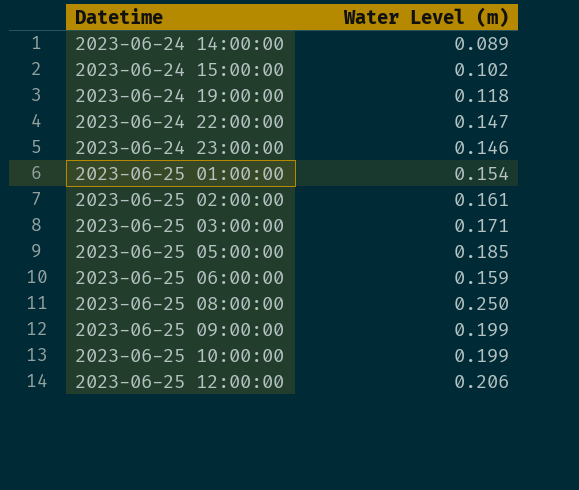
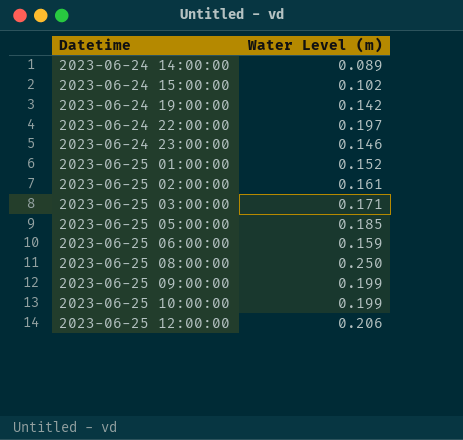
2023-06-24 19:00:00 | Water Level (m): 0.118 -> 0.142
2023-06-24 22:00:00 | Water Level (m): 0.147 -> 0.197
2023-06-25 01:00:00 | Water Level (m): 0.154 -> 0.152

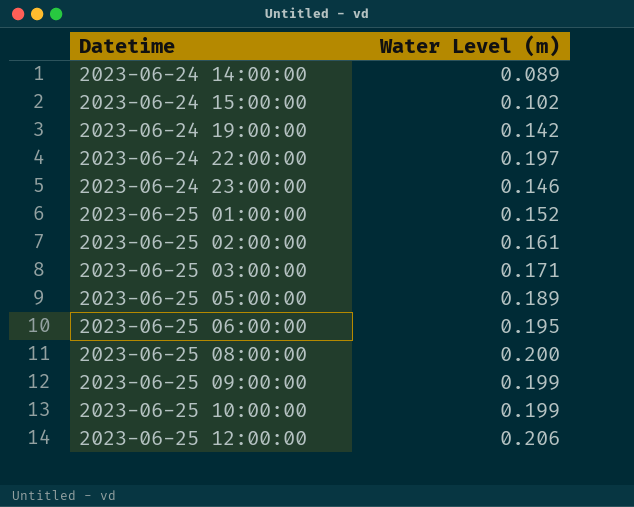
2023-06-25 05:00:00 | Water Level (m): 0.185 -> 0.189
2023-06-25 06:00:00 | Water Level (m): 0.159 -> 0.195
2023-06-25 08:00:00 | Water Level (m): 0.250 -> 0.200

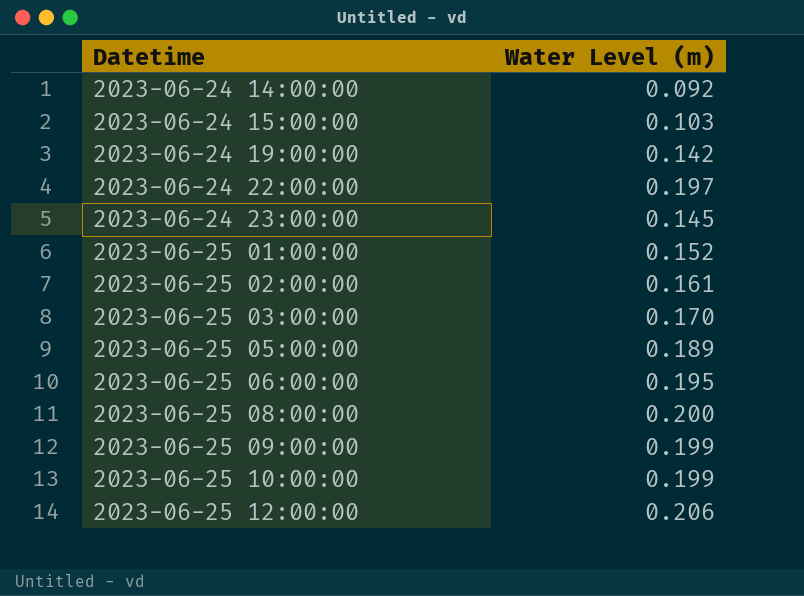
2023-06-24 14:00:00 | Water Level (m): 0.089 -> 0.092
2023-06-24 15:00:00 | Water Level (m): 0.102 -> 0.103
2023-06-24 23:00:00 | Water Level (m): 0.146 -> 0.145
2023-06-25 03:00:00 | Water Level (m): 0.171 -> 0.170

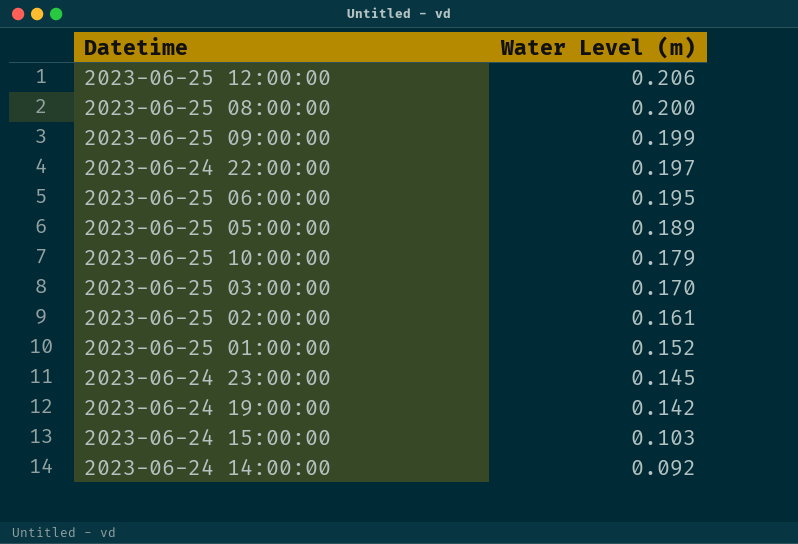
row order: Datetime ascending -> Water Level (m) descending
2023-06-25 10:00:00 | Water Level (m): 0.199 -> 0.179

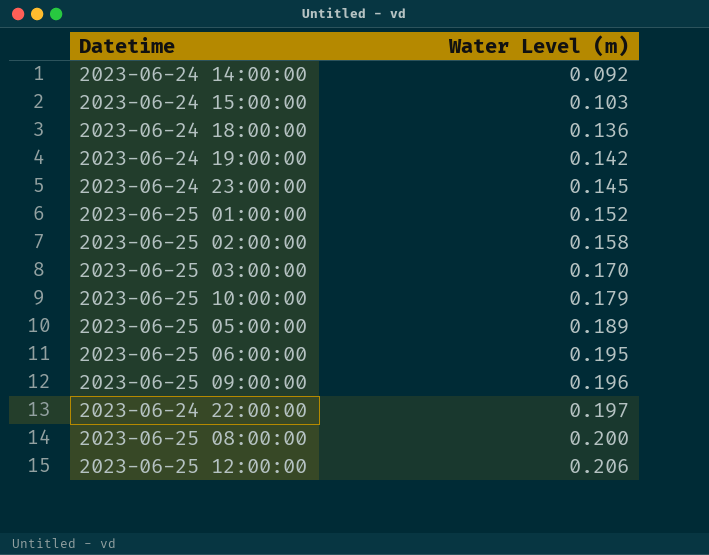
row order: Water Level (m) descending -> Water Level (m) ascending
row 2023-06-24 18:00:00: none -> 0.136
2023-06-25 02:00:00 | Water Level (m): 0.161 -> 0.158
2023-06-25 09:00:00 | Water Level (m): 0.199 -> 0.196

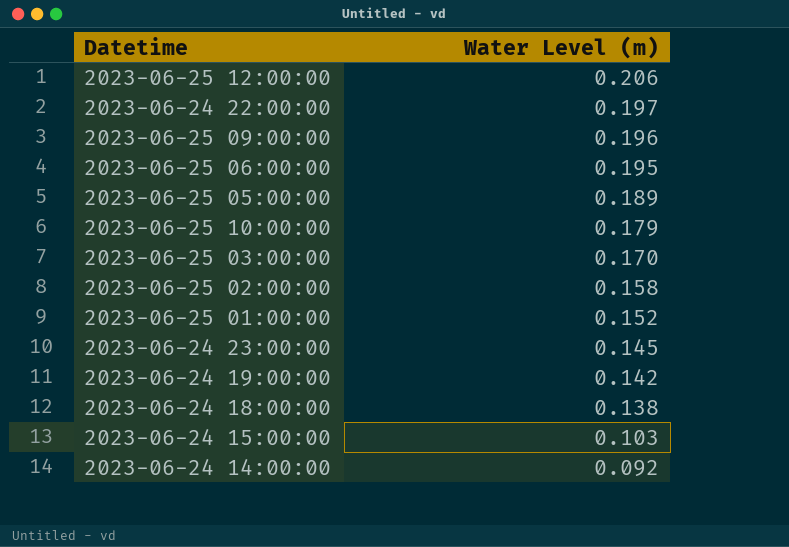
row order: Water Level (m) ascending -> Water Level (m) descending
row 2023-06-25 08:00:00: 0.200 -> none
2023-06-24 18:00:00 | Water Level (m): 0.136 -> 0.138

